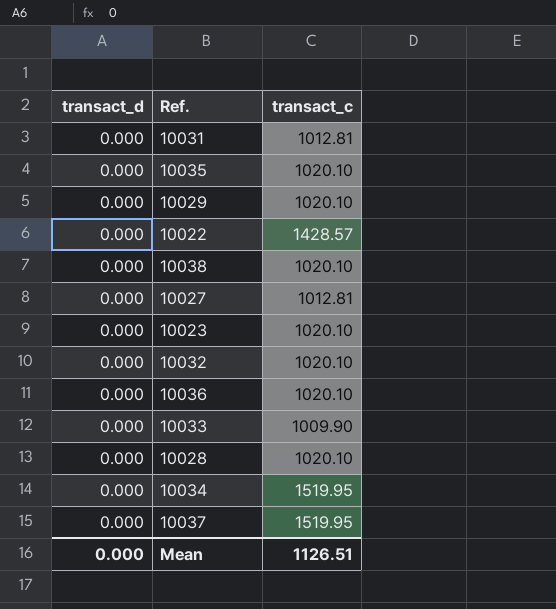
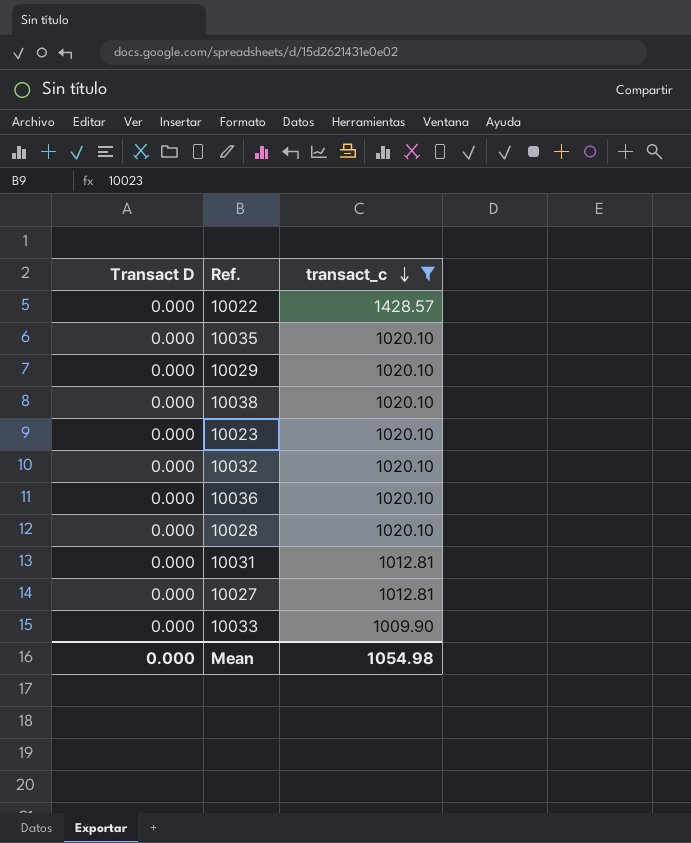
filter: none -> transact_c != 1519.95
row order: none -> transact_c descending
column name: transact_d -> Transact D
Mean | transact_c: 1126.51 -> 1054.98

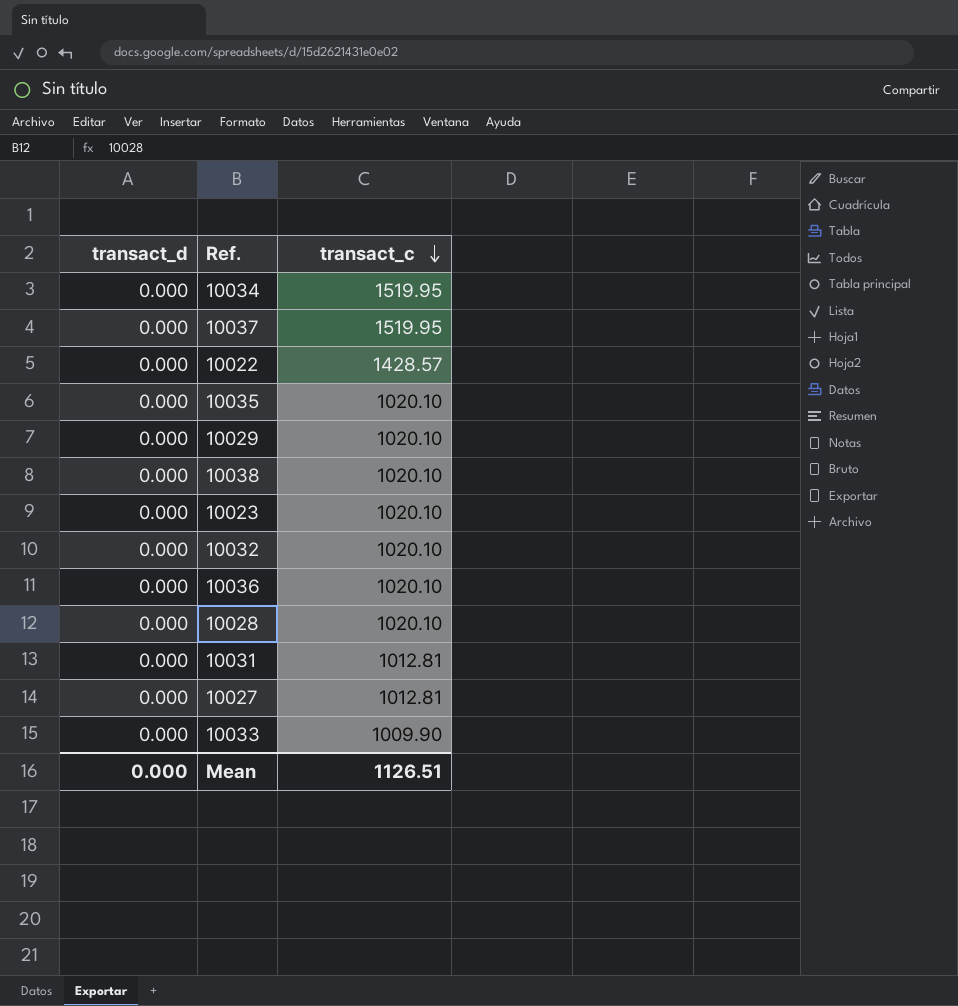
filter: transact_c != 1519.95 -> none
column name: Transact D -> transact_d
Mean | transact_c: 1054.98 -> 1126.51

